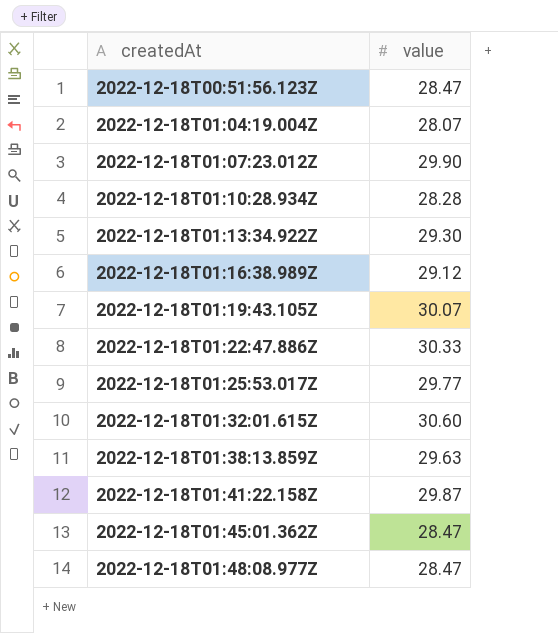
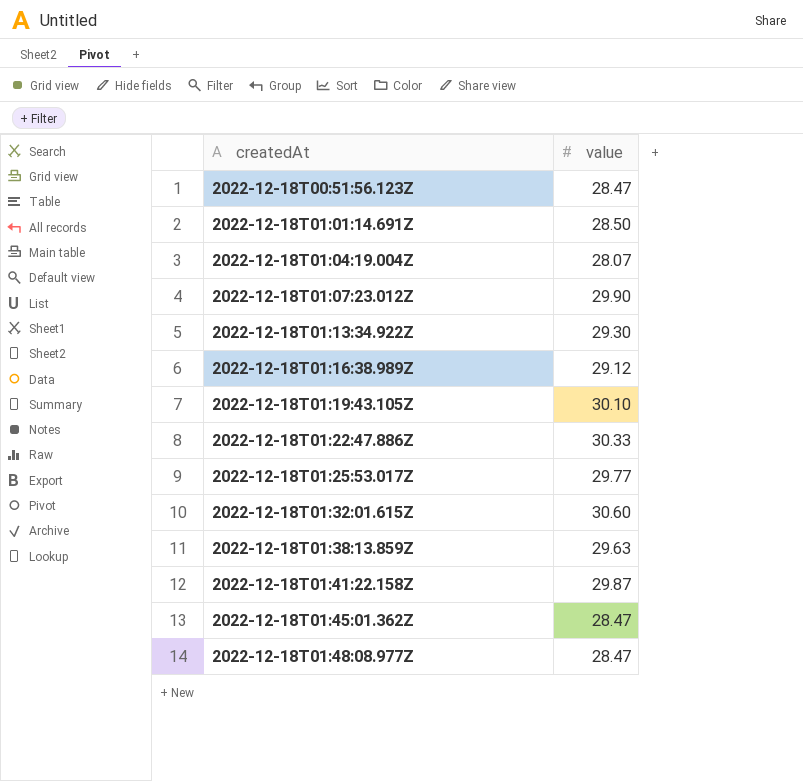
row 2022-12-18T01:10:28.934Z: 28.28 -> none
row 2022-12-18T01:01:14.691Z: none -> 28.50
2022-12-18T01:19:43.105Z | value: 30.07 -> 30.10

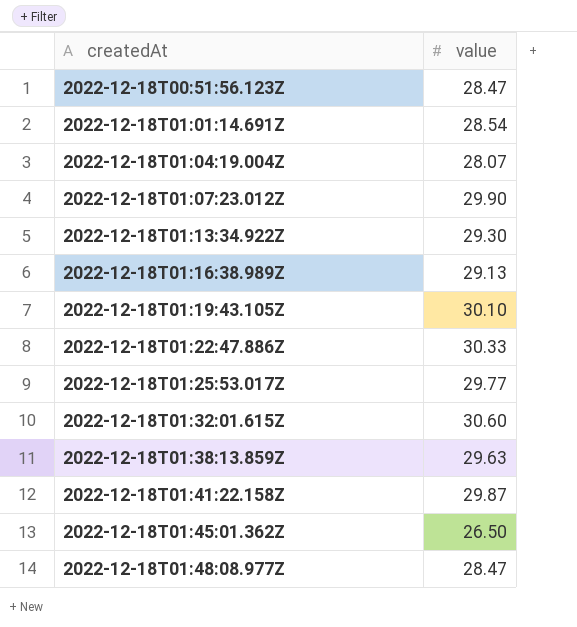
2022-12-18T01:01:14.691Z | value: 28.50 -> 28.54
2022-12-18T01:16:38.989Z | value: 29.12 -> 29.13
2022-12-18T01:45:01.362Z | value: 28.47 -> 26.50

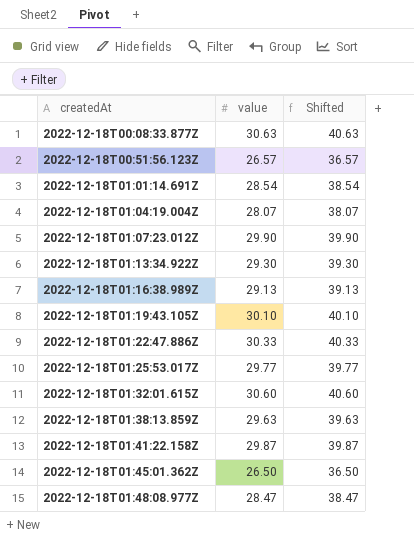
column Shifted | formula: none -> [value] + 10
row 2022-12-18T00:08:33.877Z: none -> 30.63 | 40.63
2022-12-18T00:51:56.123Z | value: 28.47 -> 26.57

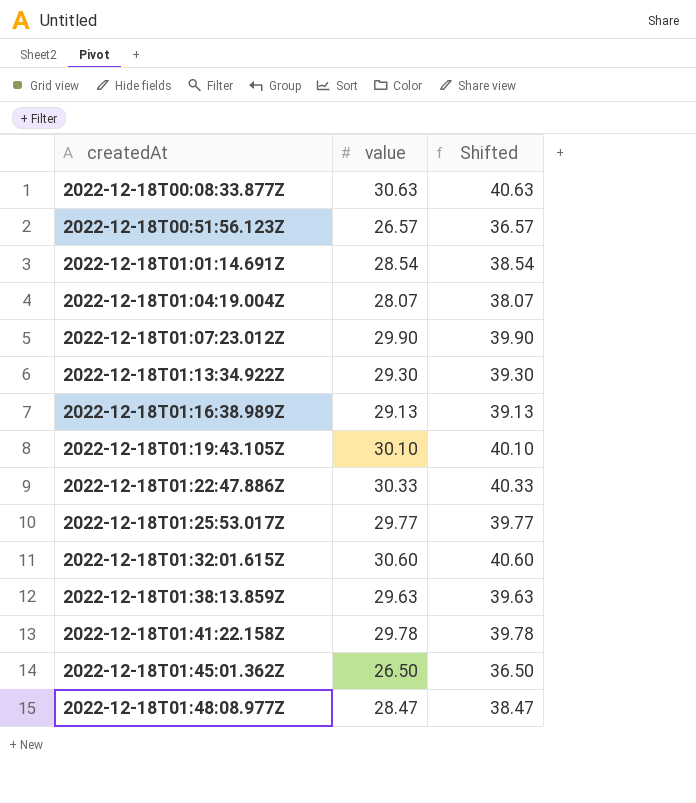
2022-12-18T01:41:22.158Z | value: 29.87 -> 29.78
2022-12-18T01:41:22.158Z | Shifted: 39.87 -> 39.78

